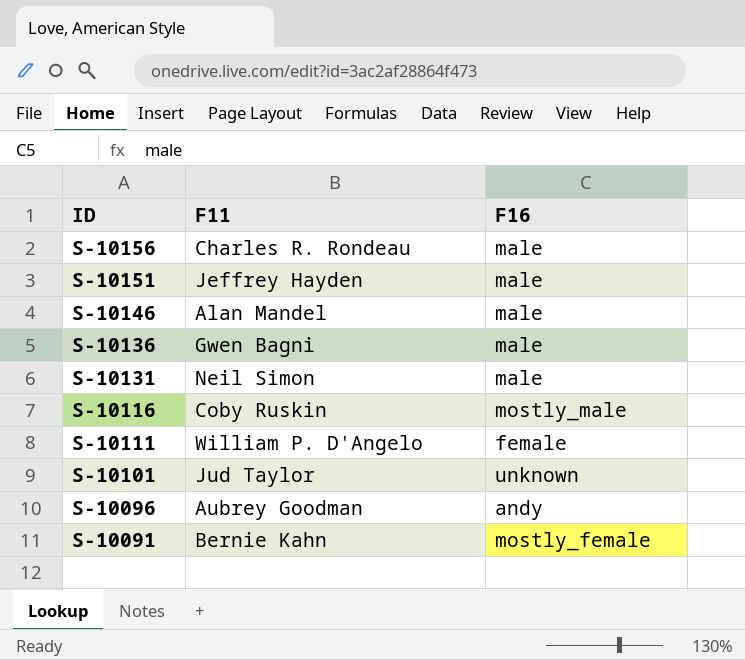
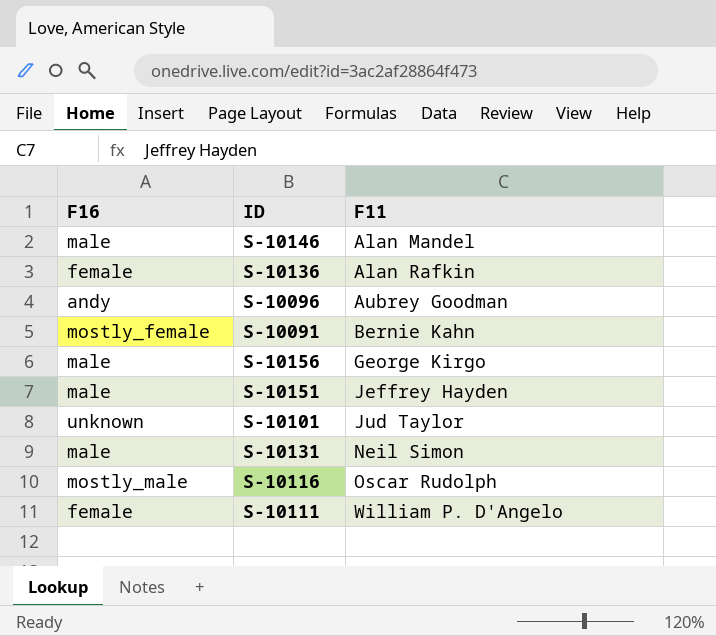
row order: ID descending -> F11 ascending
column F16 | position: 3 -> 1
S-10136 | F16: male -> female
S-10136 | F11: Gwen Bagni -> Alan Rafkin
S-10156 | F11: Charles R. Rondeau -> George Kirgo
S-10116 | F11: Coby Ruskin -> Oscar Rudolph

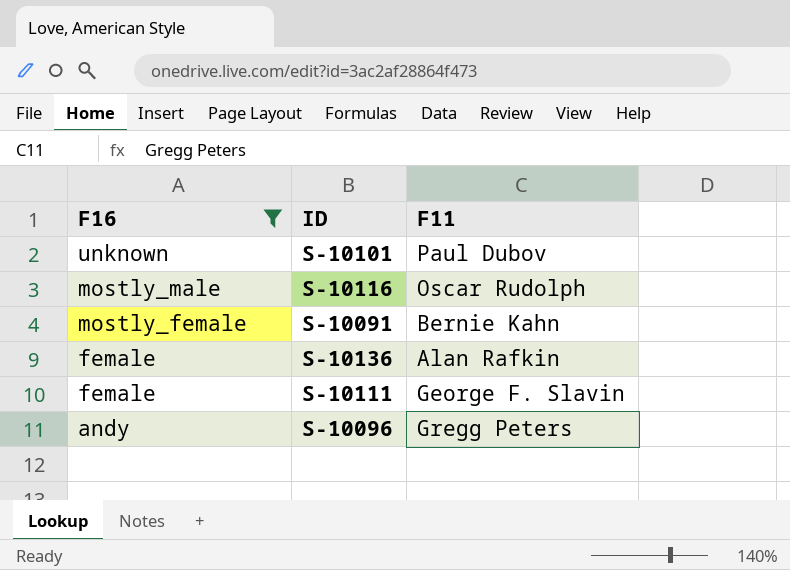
filter: none -> F16 != male
row order: F11 ascending -> F16 descending
S-10101 | F11: Jud Taylor -> Paul Dubov
S-10111 | F11: William P. D'Angelo -> George F. Slavin
S-10096 | F11: Aubrey Goodman -> Gregg Peters

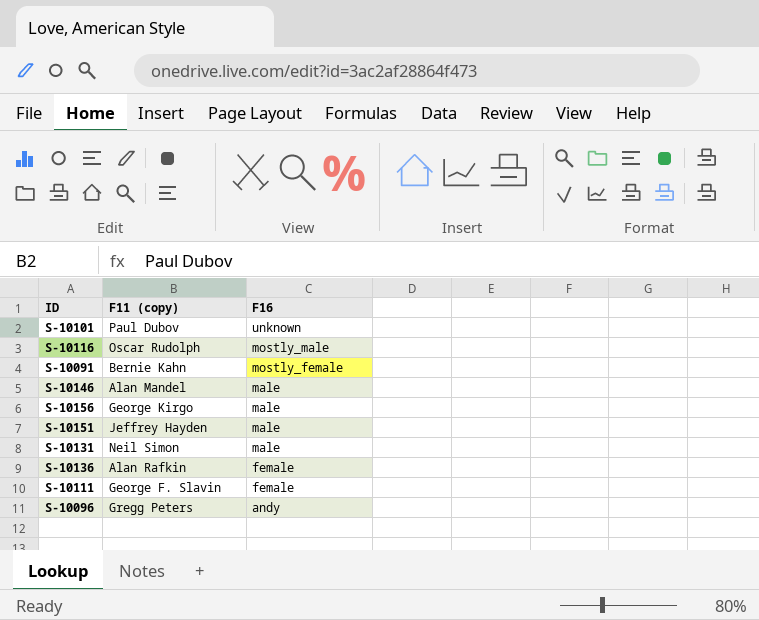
filter: F16 != male -> none
column name: F11 -> F11 (copy)
column F16 | position: 1 -> 3

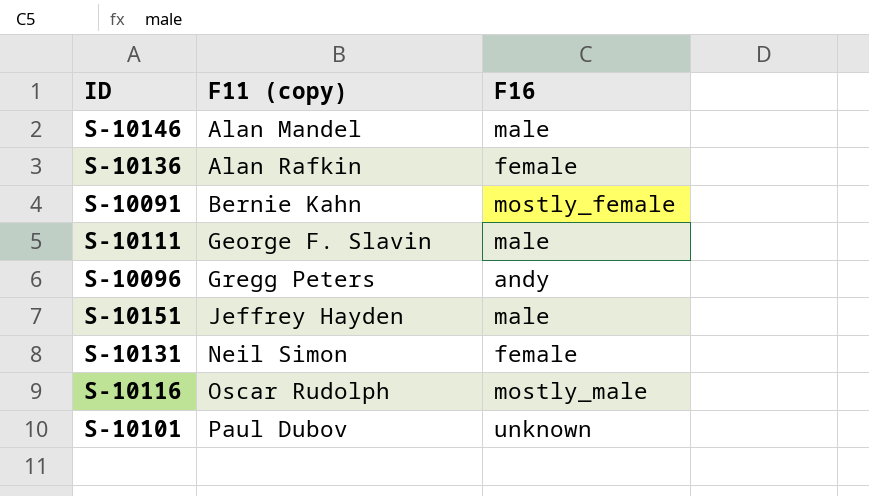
row order: F16 descending -> F11 (copy) ascending
row S-10156: George Kirgo | male -> none
S-10111 | F16: female -> male
S-10131 | F16: male -> female

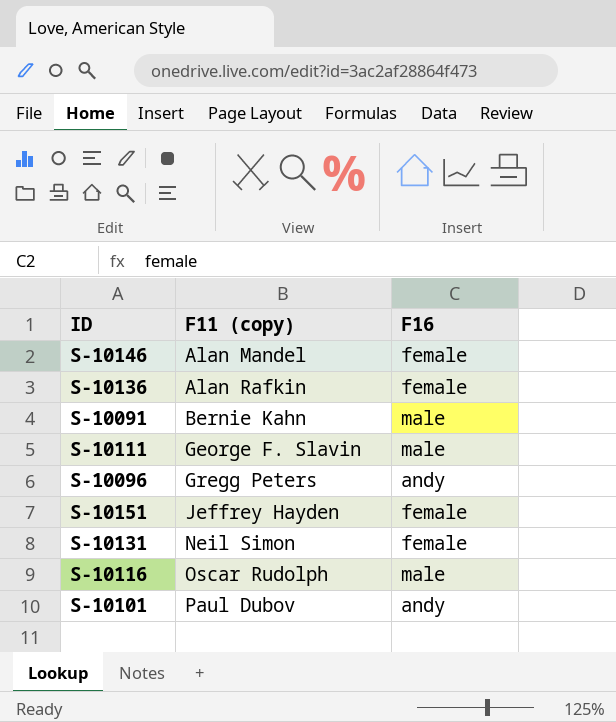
S-10146 | F16: male -> female
S-10091 | F16: mostly_female -> male
S-10151 | F16: male -> female
S-10116 | F16: mostly_male -> male
S-10101 | F16: unknown -> andy

